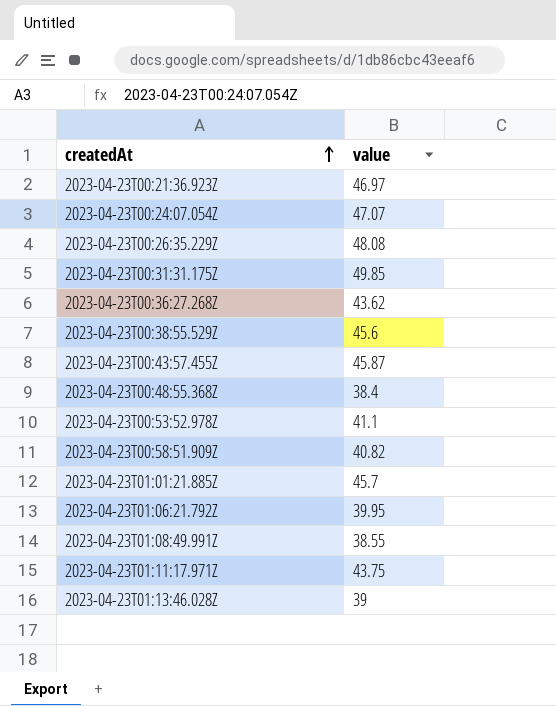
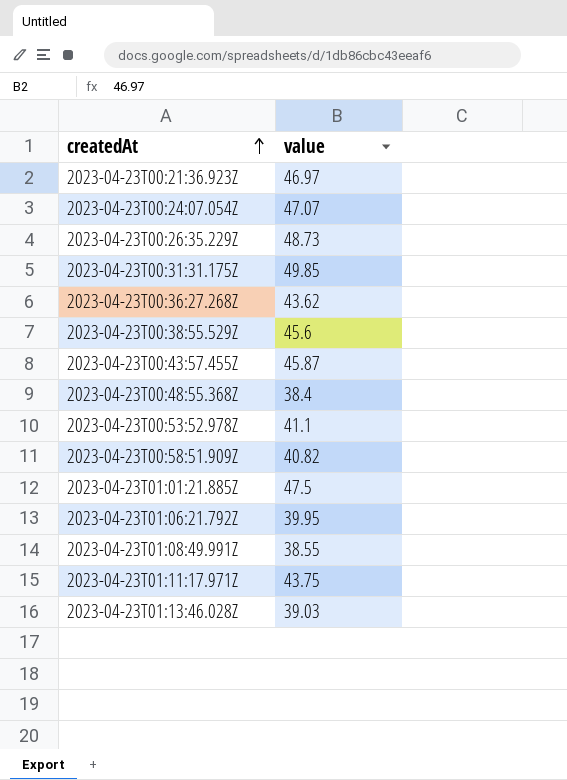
2023-04-23T00:26:35.229Z | value: 48.08 -> 48.73
2023-04-23T01:01:21.885Z | value: 45.7 -> 47.5
2023-04-23T01:13:46.028Z | value: 39 -> 39.03

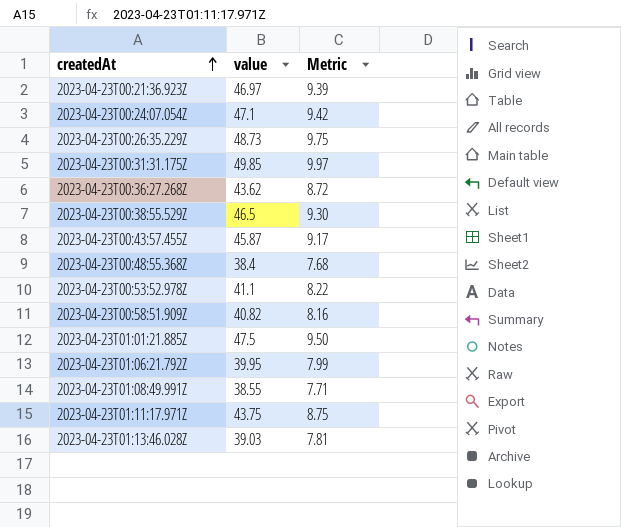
column Metric | formula: none -> [value] * 0.2
2023-04-23T00:24:07.054Z | value: 47.07 -> 47.1
2023-04-23T00:38:55.529Z | value: 45.6 -> 46.5

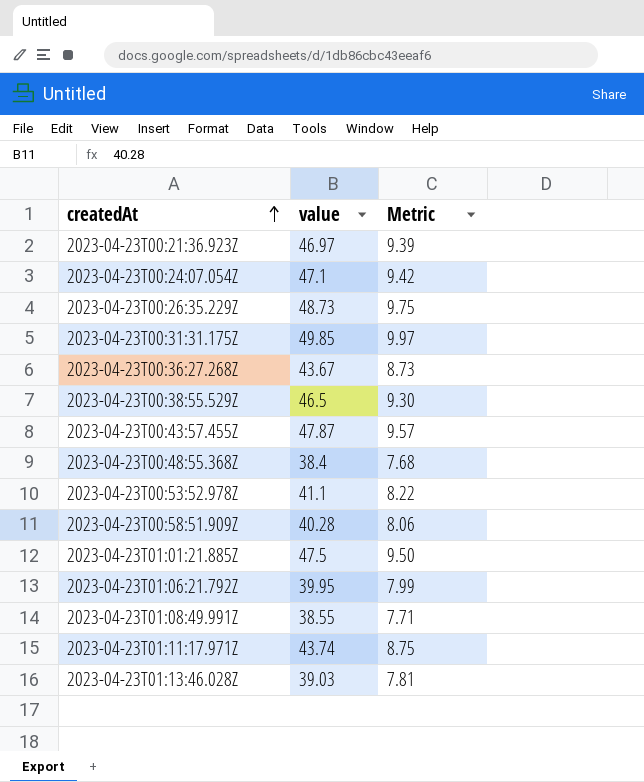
2023-04-23T00:36:27.268Z | value: 43.62 -> 43.67
2023-04-23T00:36:27.268Z | Metric: 8.72 -> 8.73
2023-04-23T00:43:57.455Z | value: 45.87 -> 47.87
2023-04-23T00:43:57.455Z | Metric: 9.17 -> 9.57
2023-04-23T00:58:51.909Z | value: 40.82 -> 40.28
2023-04-23T00:58:51.909Z | Metric: 8.16 -> 8.06
2023-04-23T01:11:17.971Z | value: 43.75 -> 43.74

